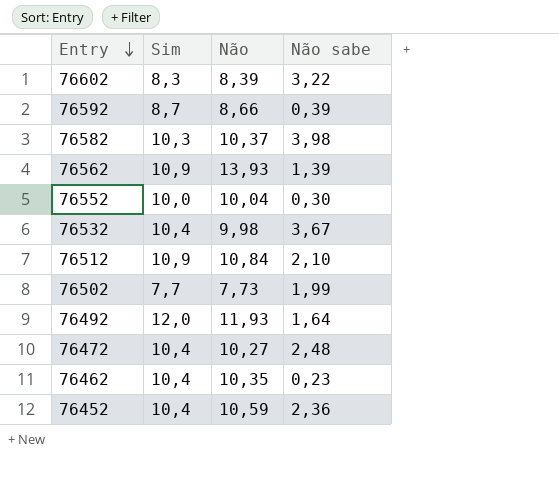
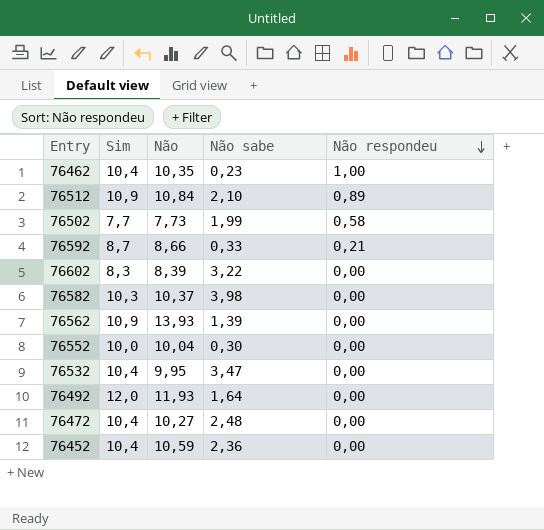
row order: Entry descending -> Não respondeu descending
column Não respondeu | position: none -> 5
76592 | Não sabe: 0,39 -> 0,33
76532 | Não: 9,98 -> 9,95
76532 | Não sabe: 3,67 -> 3,47

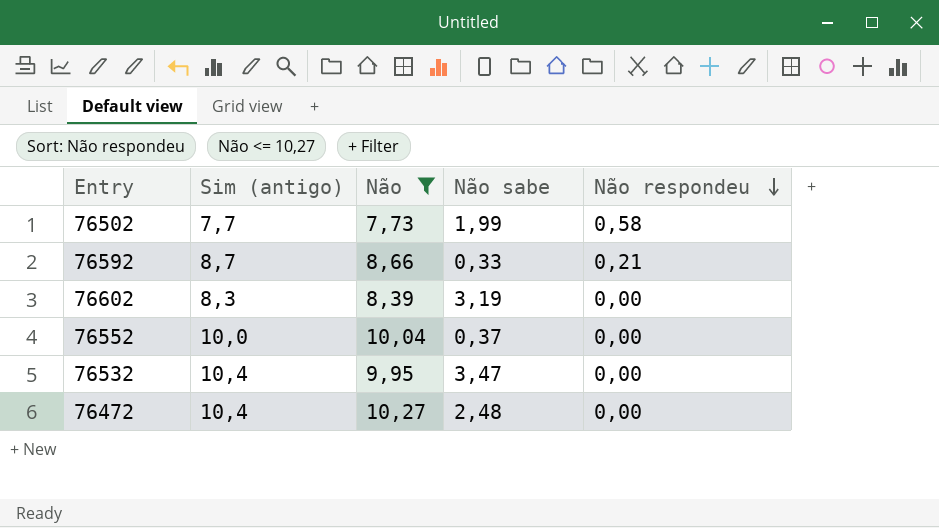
filter: none -> Não <= 10,27
column name: Sim -> Sim (antigo)
76602 | Não sabe: 3,22 -> 3,19
76552 | Não sabe: 0,30 -> 0,37

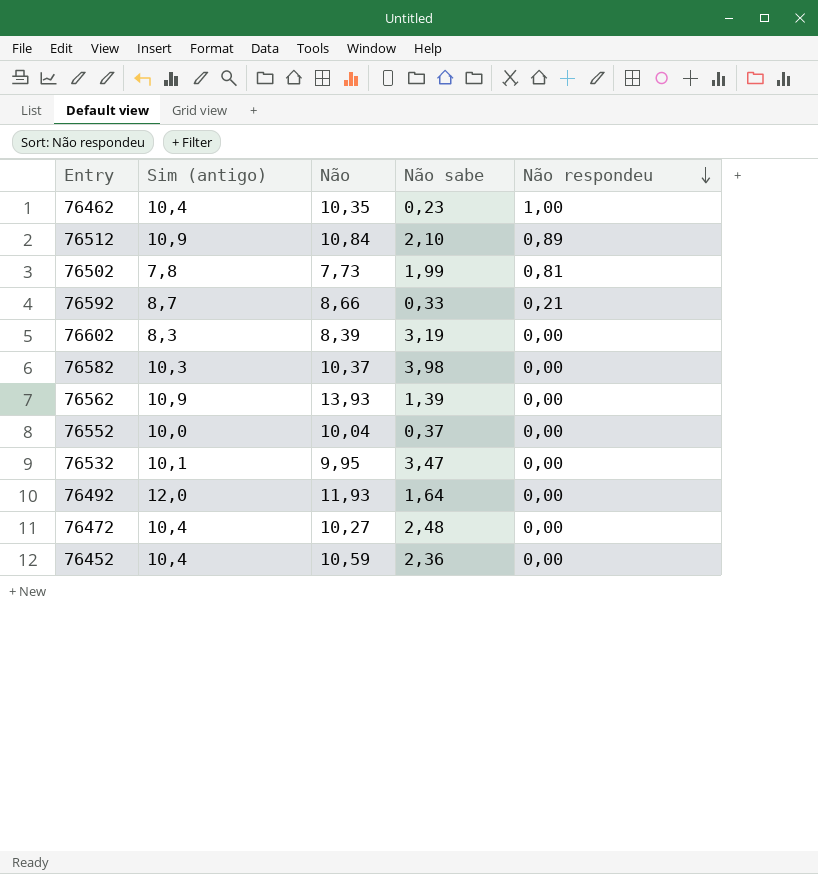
filter: Não <= 10,27 -> none
76502 | Sim (antigo): 7,7 -> 7,8
76502 | Não respondeu: 0,58 -> 0,81
76532 | Sim (antigo): 10,4 -> 10,1

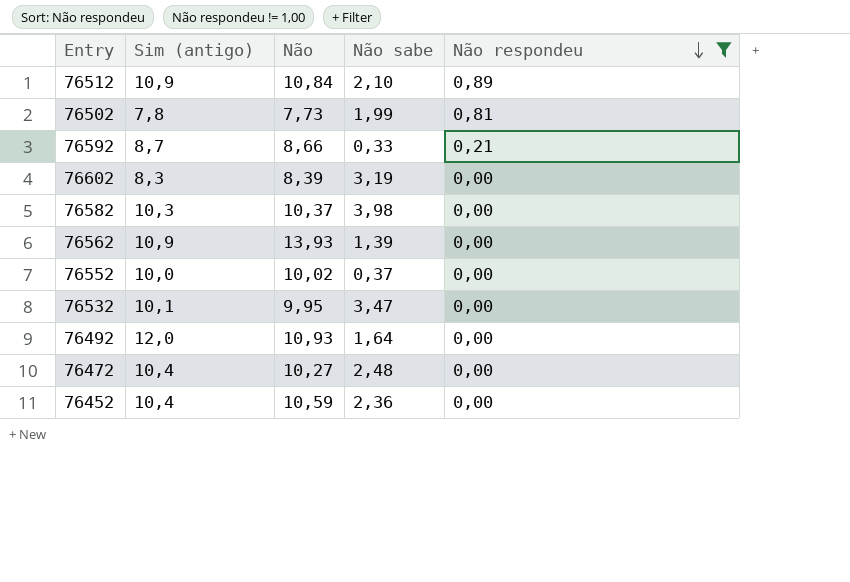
filter: none -> Não respondeu != 1,00
76552 | Não: 10,04 -> 10,02
76492 | Não: 11,93 -> 10,93

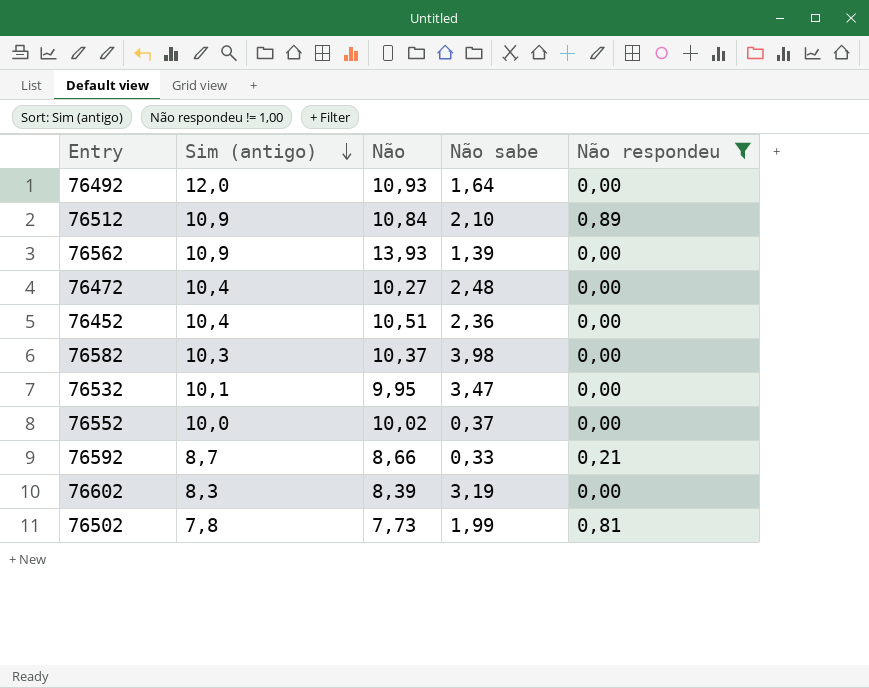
row order: Não respondeu descending -> Sim (antigo) descending
76452 | Não: 10,59 -> 10,51

